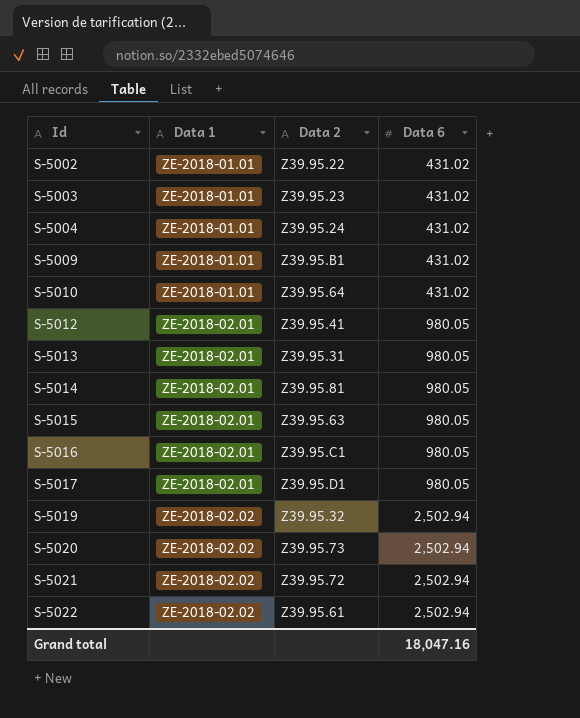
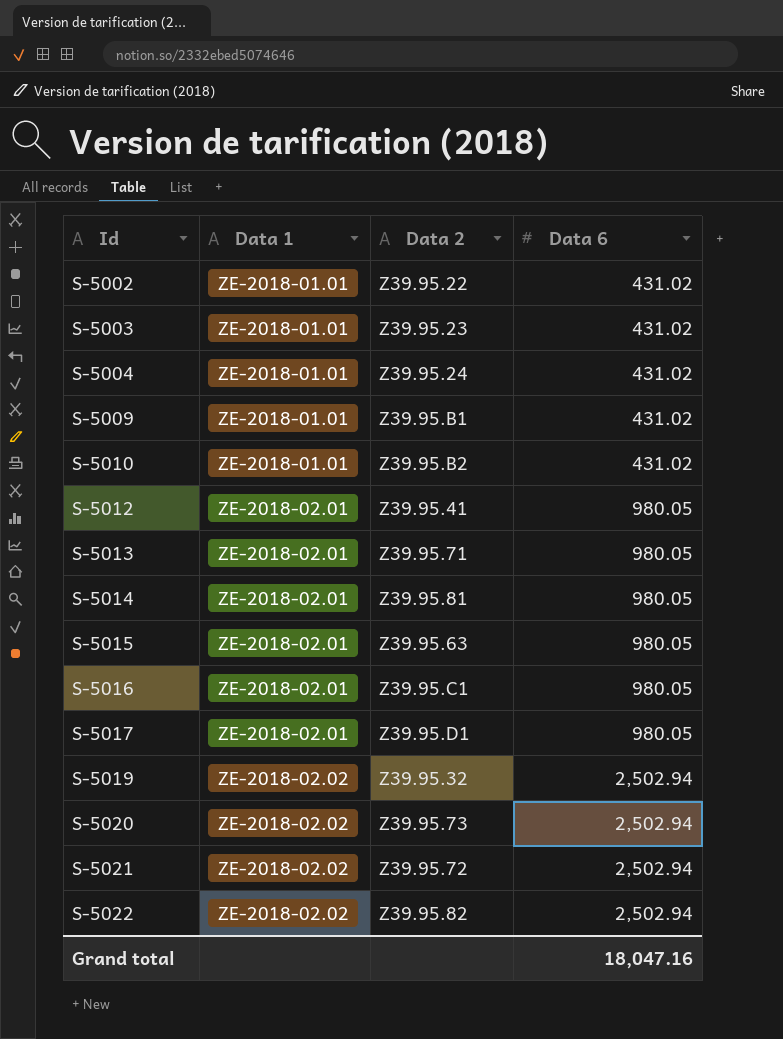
S-5010 | Data 2: Z39.95.64 -> Z39.95.B2
S-5013 | Data 2: Z39.95.31 -> Z39.95.71
S-5022 | Data 2: Z39.95.61 -> Z39.95.82

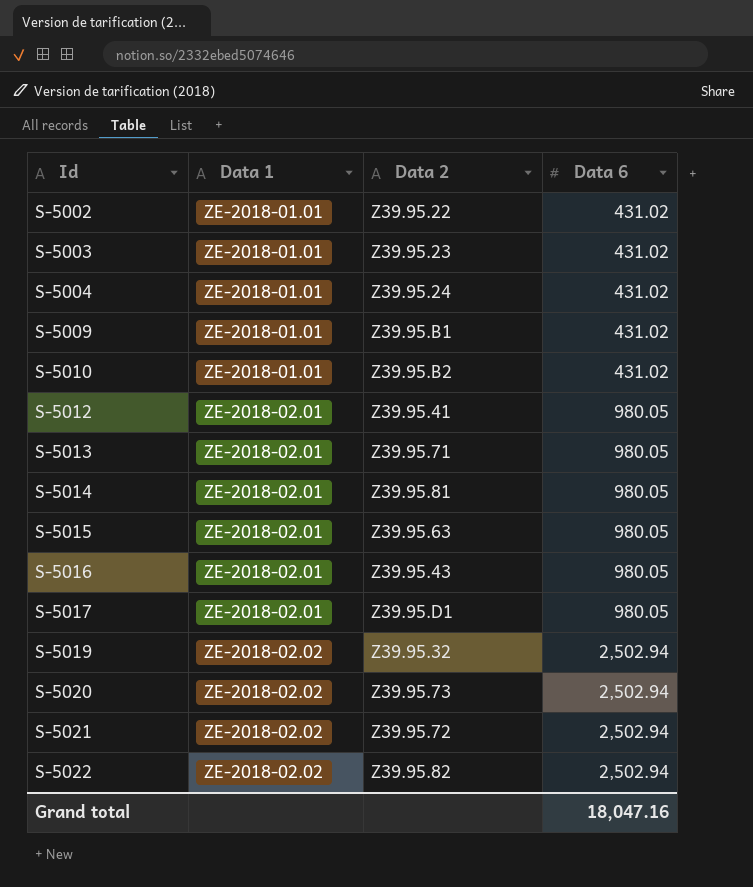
S-5016 | Data 2: Z39.95.C1 -> Z39.95.43

